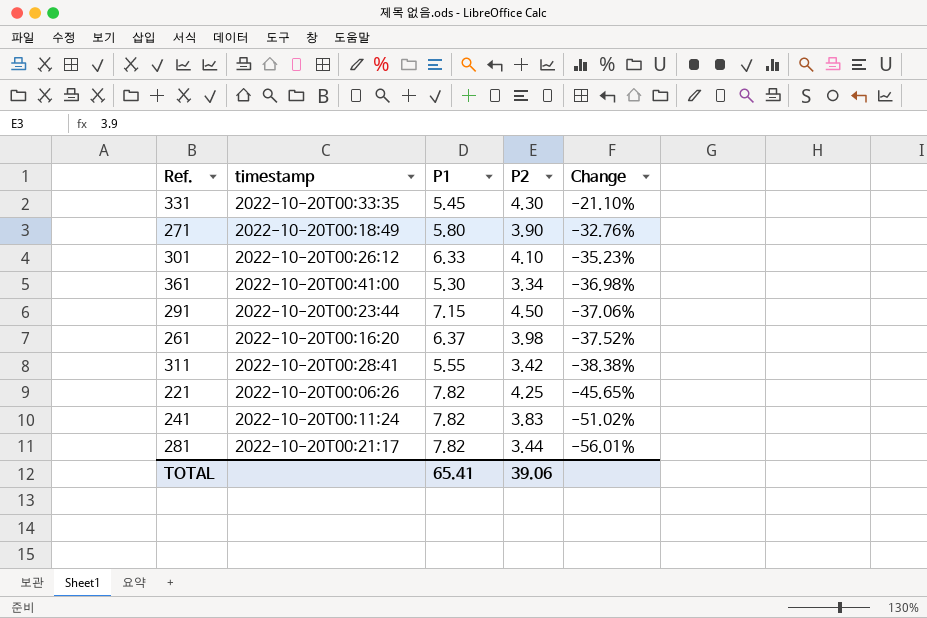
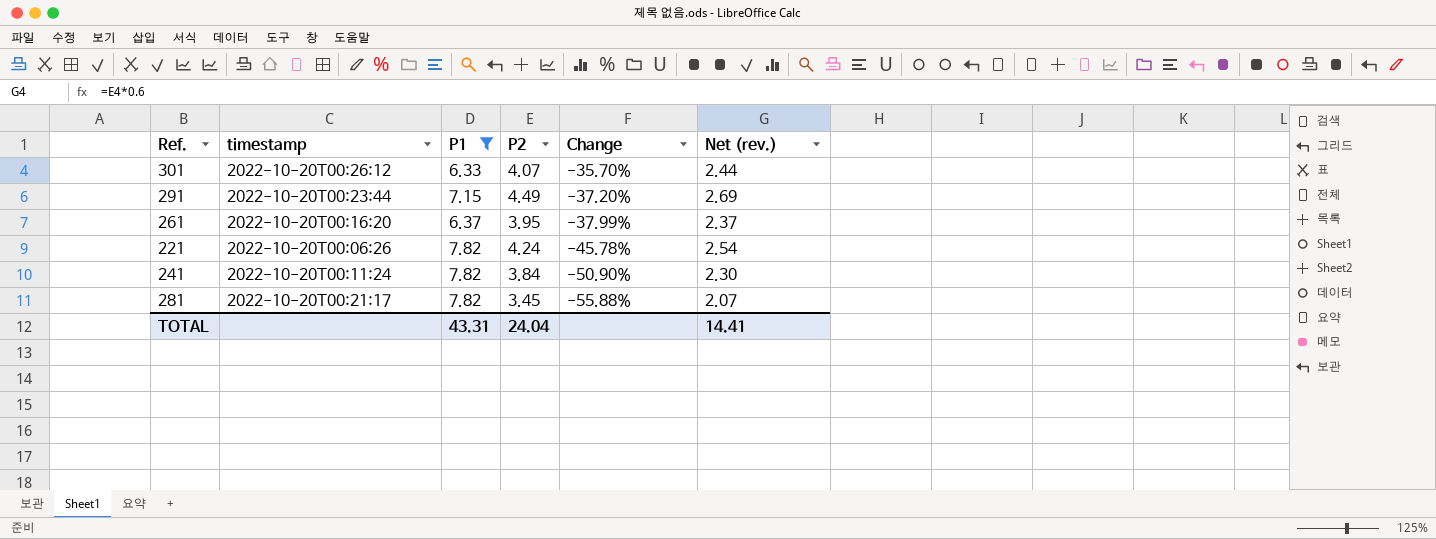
filter: none -> P1 >= 6.33
column Net (rev.) | formula: none -> [P2] * 0.6
301 | P2: 4.10 -> 4.07
301 | Change: -35.23% -> -35.70%
291 | P2: 4.50 -> 4.49
291 | Change: -37.06% -> -37.20%
261 | P2: 3.98 -> 3.95
261 | Change: -37.52% -> -37.99%
221 | P2: 4.25 -> 4.24
221 | Change: -45.65% -> -45.78%
241 | P2: 3.83 -> 3.84
241 | Change: -51.02% -> -50.90%
281 | P2: 3.44 -> 3.45
281 | Change: -56.01% -> -55.88%
TOTAL | P1: 65.41 -> 43.31
TOTAL | P2: 39.06 -> 24.04

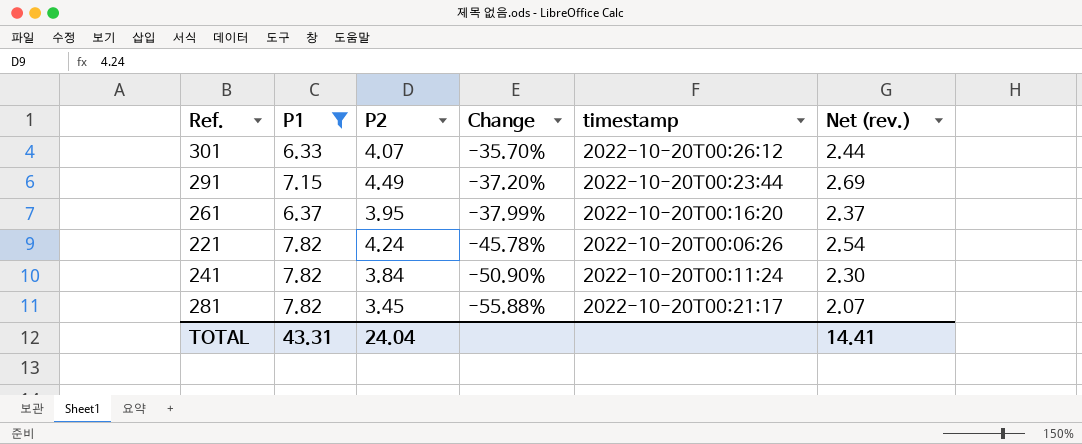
column timestamp | position: 2 -> 5

